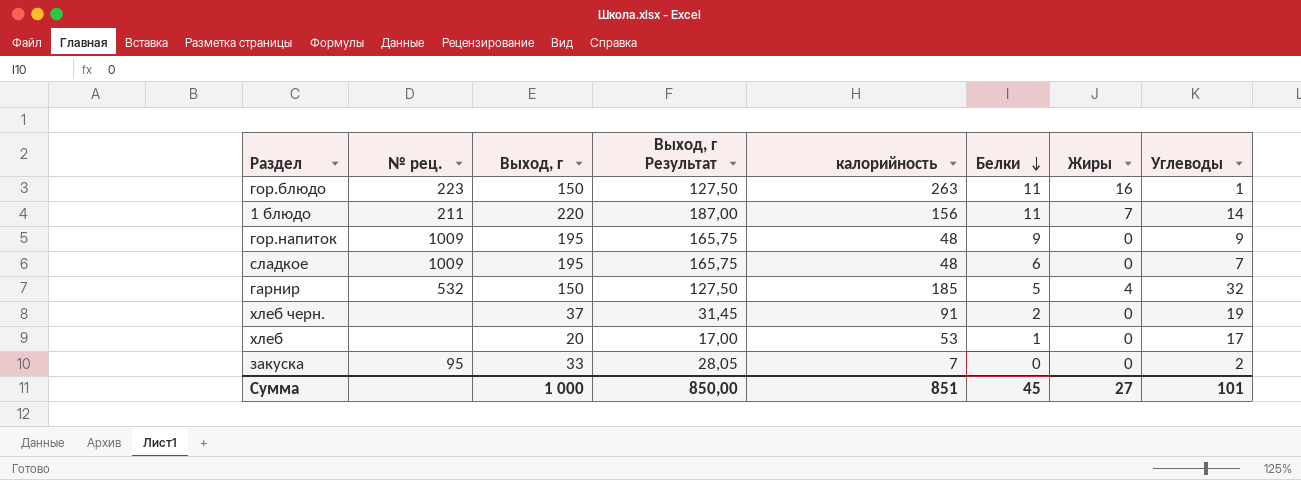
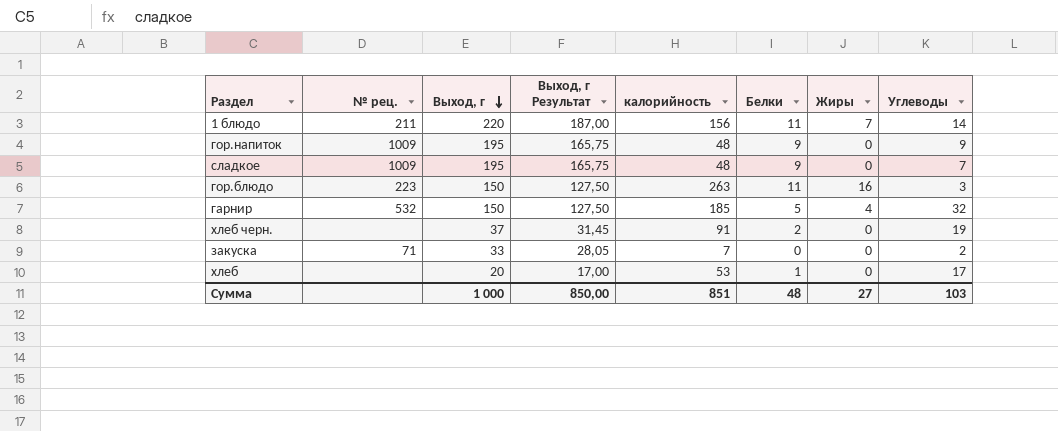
row order: Белки descending -> Выход, г descending
сладкое | Белки: 6 -> 9
гор.блюдо | Углеводы: 1 -> 3
закуска | № рец.: 95 -> 71
Сумма | Белки: 45 -> 48
Сумма | Углеводы: 101 -> 103

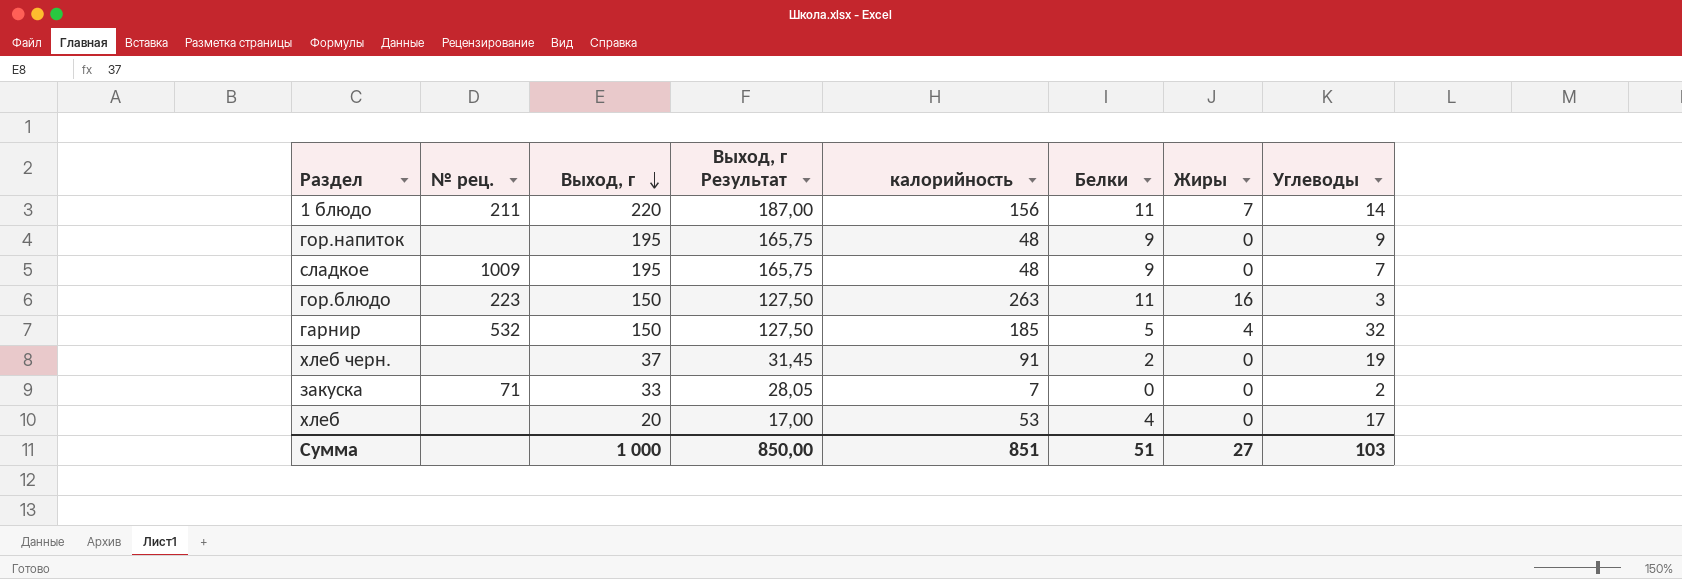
гор.напиток | № рец.: 1009 -> none
хлеб | Белки: 1 -> 4
Сумма | Белки: 48 -> 51

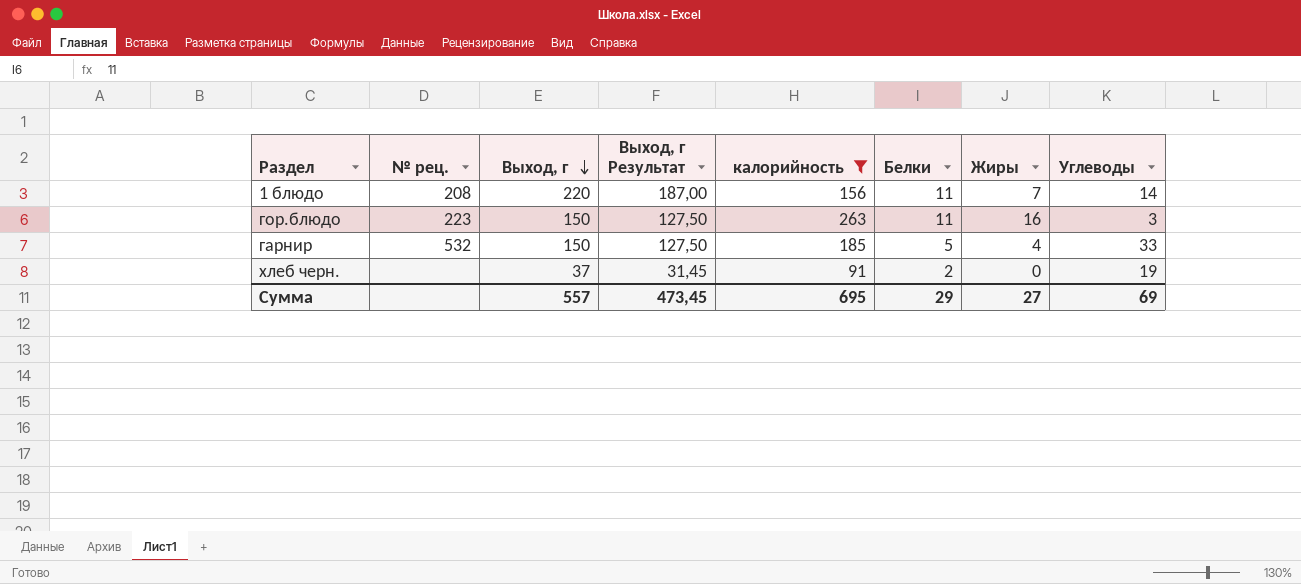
filter: none -> калорийность >= 91
1 блюдо | № рец.: 211 -> 208
гарнир | Углеводы: 32 -> 33
Сумма | Выход, г: 1 000 -> 557
Сумма | Выход, г Результат: 850,00 -> 473,45
Сумма | калорийность: 851 -> 695
Сумма | Белки: 51 -> 29
Сумма | Углеводы: 103 -> 69

